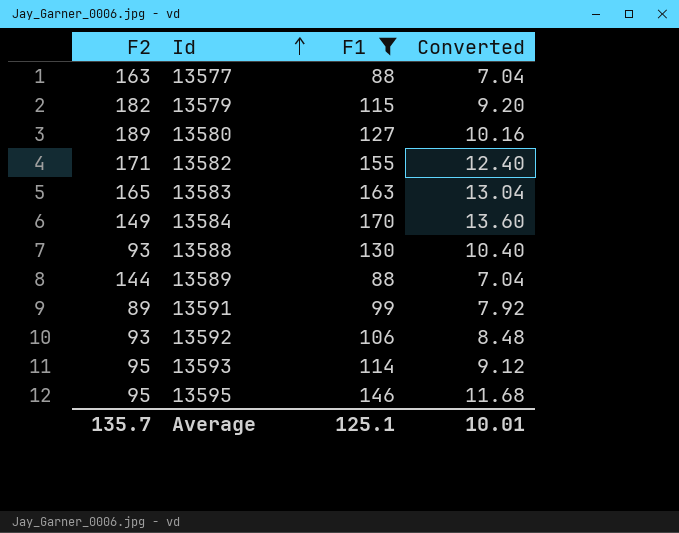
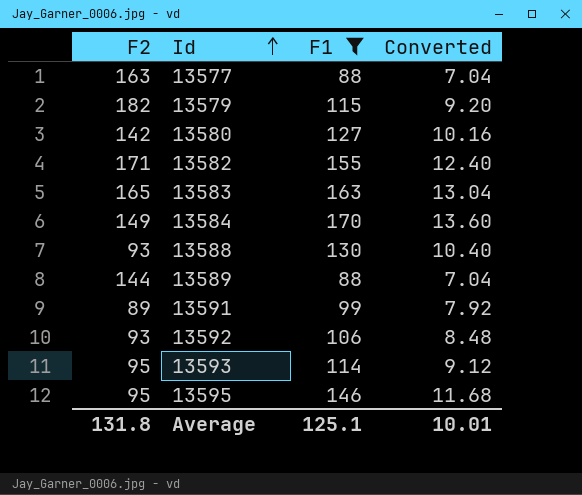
13580 | F2: 189 -> 142
Average | F2: 135.7 -> 131.8

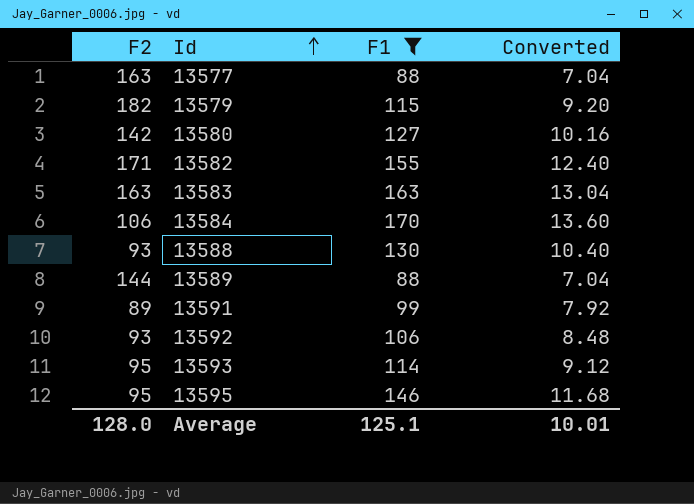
13583 | F2: 165 -> 163
13584 | F2: 149 -> 106
Average | F2: 131.8 -> 128.0

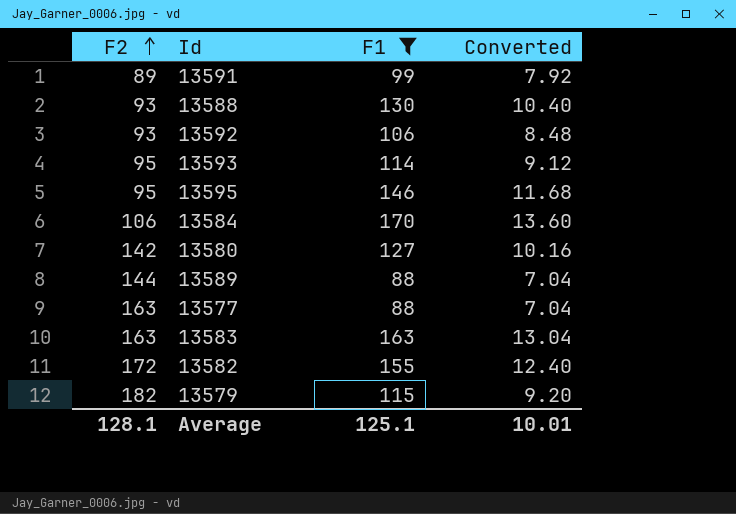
row order: Id ascending -> F2 ascending
13582 | F2: 171 -> 172
Average | F2: 128.0 -> 128.1

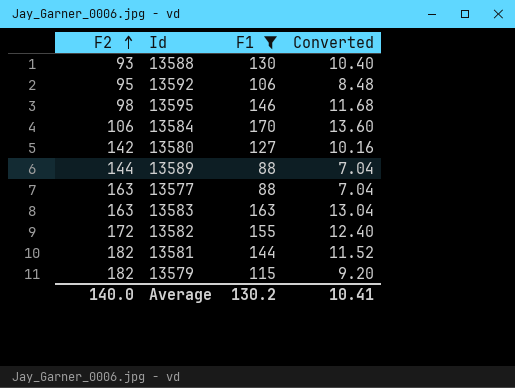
row 13591: 89 | 99 | 7.92 -> none
row 13593: 95 | 114 | 9.12 -> none
13592 | F2: 93 -> 95
13595 | F2: 95 -> 98
row 13581: none -> 182 | 144 | 11.52
Average | F2: 128.1 -> 140.0
Average | F1: 125.1 -> 130.2
Average | Converted: 10.01 -> 10.41

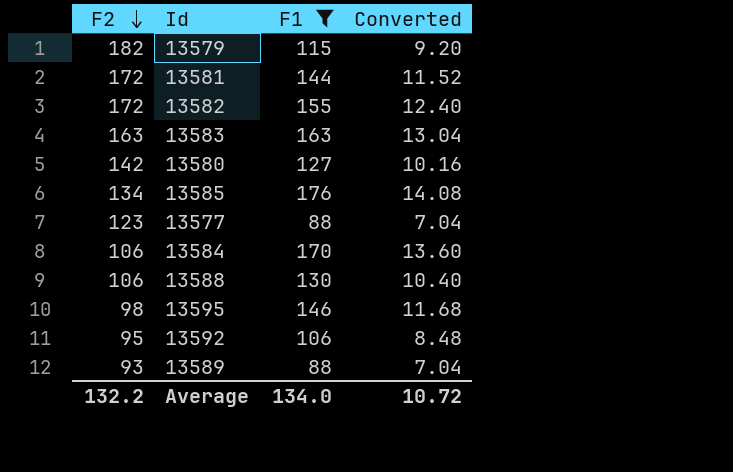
row order: F2 ascending -> F2 descending
13581 | F2: 182 -> 172
row 13585: none -> 134 | 176 | 14.08
13577 | F2: 163 -> 123
13588 | F2: 93 -> 106
13589 | F2: 144 -> 93
Average | F2: 140.0 -> 132.2
Average | F1: 130.2 -> 134.0
Average | Converted: 10.41 -> 10.72

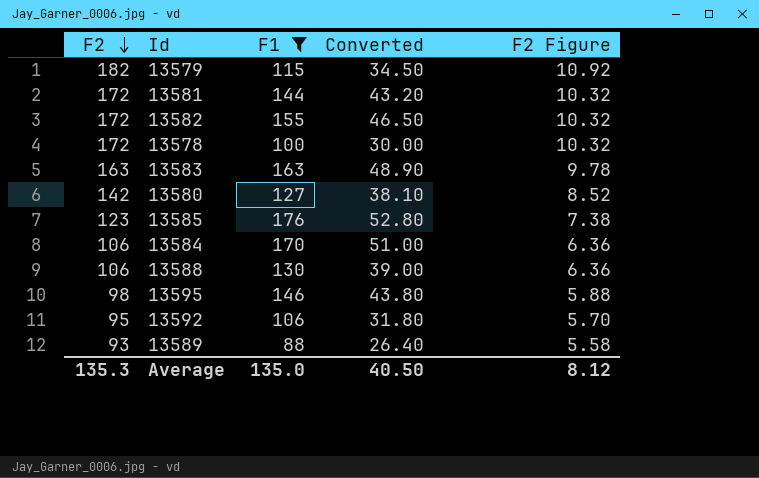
column Converted | formula: [F1] * 0.08 -> [F1] * 0.3
column F2 Figure | formula: none -> [F2] * 0.06
row 13577: 123 | 88 | 7.04 -> none
row 13578: none -> 172 | 100 | 30.00 | 10.32
13585 | F2: 134 -> 123
Average | F2: 132.2 -> 135.3
Average | F1: 134.0 -> 135.0
Average | Converted: 10.72 -> 40.50

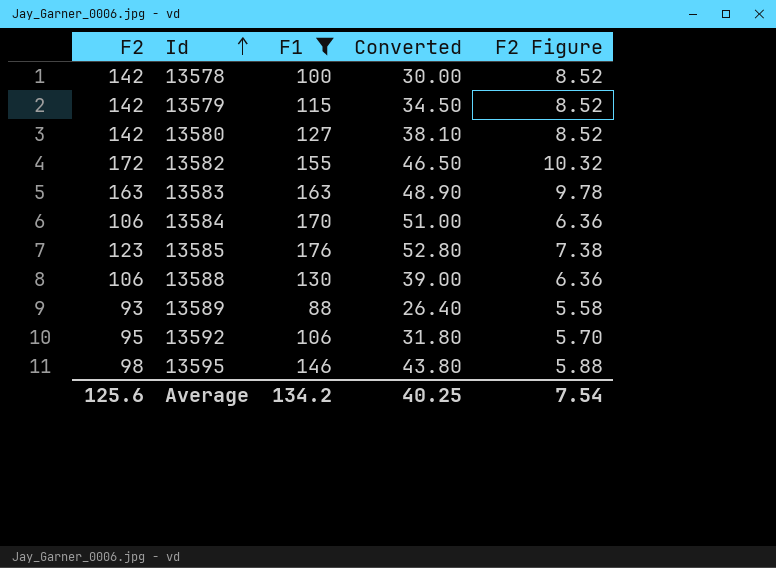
row order: F2 descending -> Id ascending
row 13581: 172 | 144 | 43.20 | 10.32 -> none
13578 | F2: 172 -> 142
13578 | F2 Figure: 10.32 -> 8.52
13579 | F2: 182 -> 142
13579 | F2 Figure: 10.92 -> 8.52
Average | F2: 135.3 -> 125.6
Average | F1: 135.0 -> 134.2
Average | Converted: 40.50 -> 40.25
Average | F2 Figure: 8.12 -> 7.54

